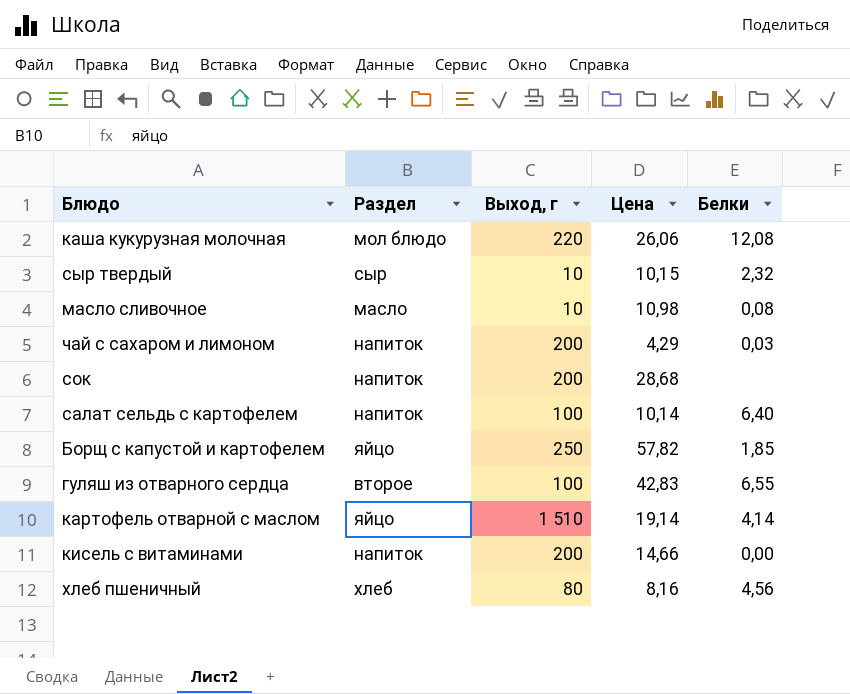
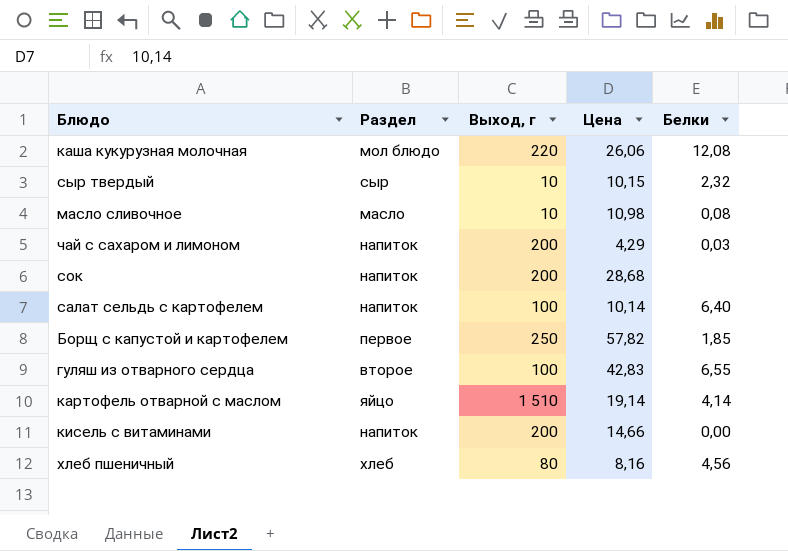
Борщ с капустой и картофелем | Раздел: яйцо -> первое

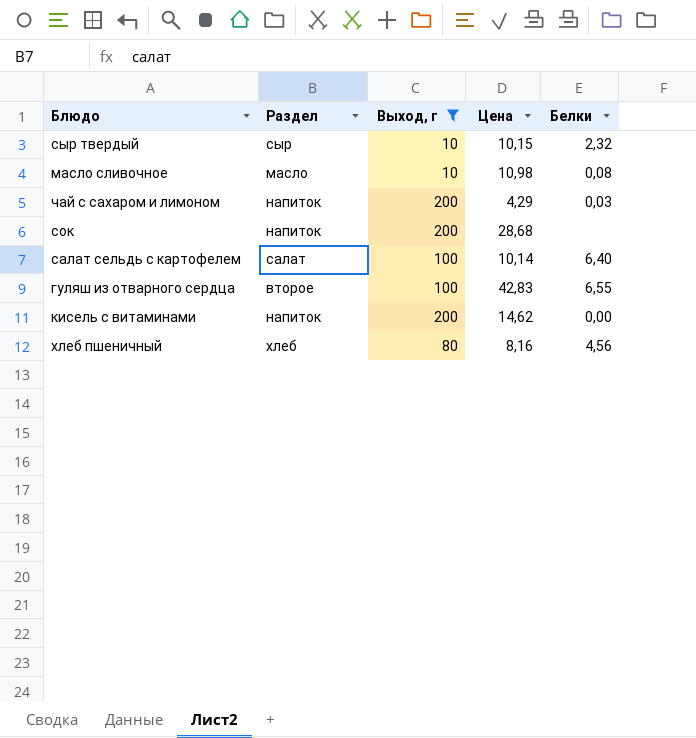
filter: none -> Выход, г <= 200
салат сельдь с картофелем | Раздел: напиток -> салат
кисель с витаминами | Цена: 14,66 -> 14,62

